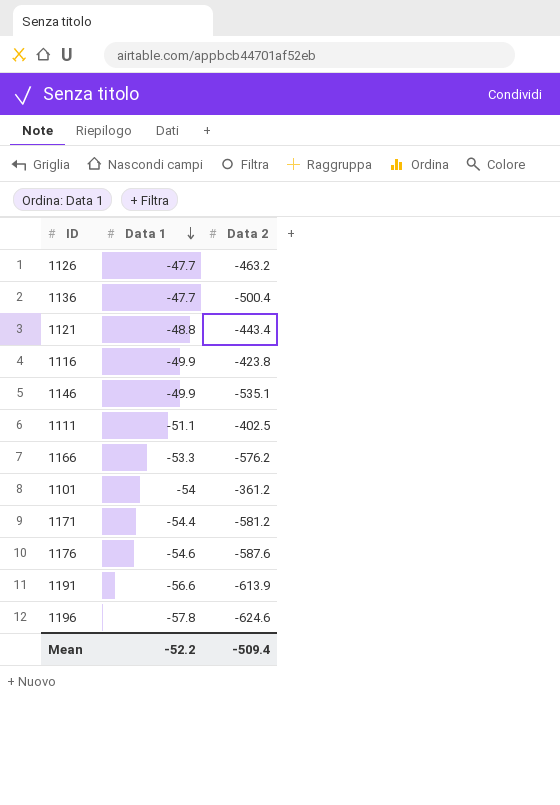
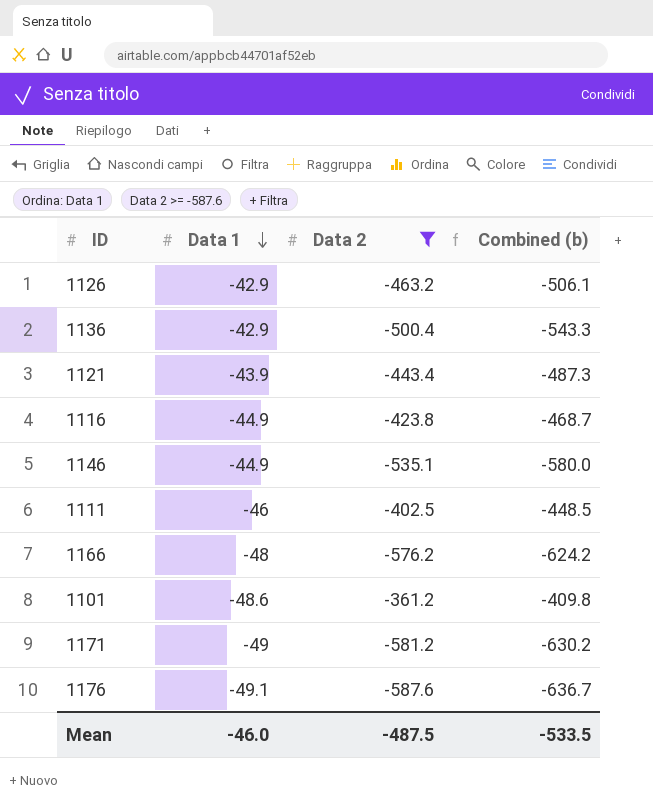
filter: none -> Data 2 >= -587.6
column Combined (b) | formula: none -> [Data 1] + [Data 2]
1126 | Data 1: -47.7 -> -42.9
1136 | Data 1: -47.7 -> -42.9
1121 | Data 1: -48.8 -> -43.9
1116 | Data 1: -49.9 -> -44.9
1146 | Data 1: -49.9 -> -44.9
1111 | Data 1: -51.1 -> -46
1166 | Data 1: -53.3 -> -48
1101 | Data 1: -54 -> -48.6
1171 | Data 1: -54.4 -> -49
1176 | Data 1: -54.6 -> -49.1
Mean | Data 1: -52.2 -> -46.0
Mean | Data 2: -509.4 -> -487.5

